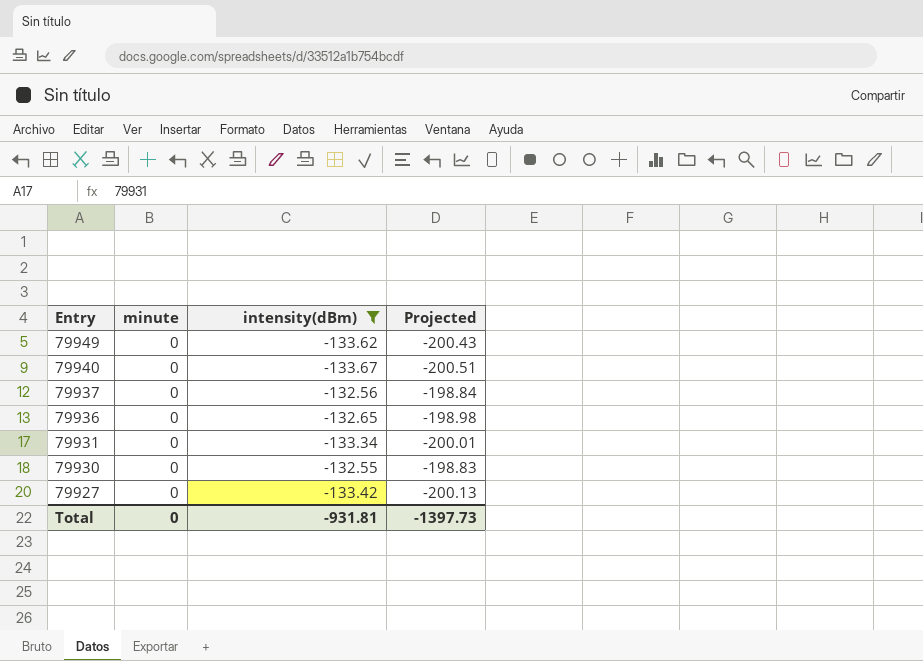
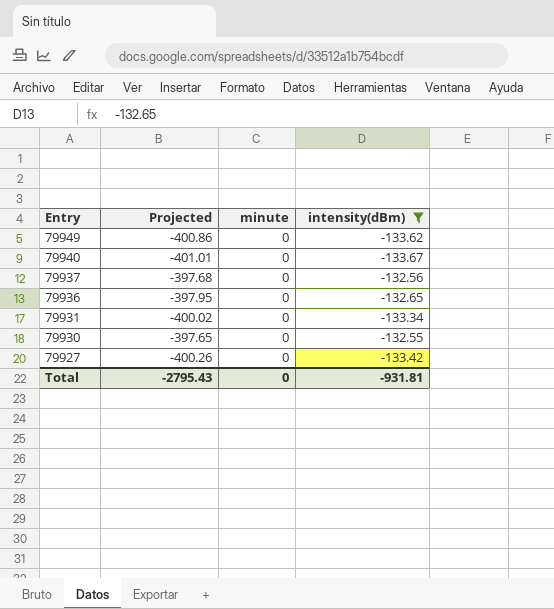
column Projected | formula: [intensity(dBm)] * 1.5 -> [intensity(dBm)] * 3
column Projected | position: 4 -> 2
Total | Projected: -1397.73 -> -2795.43

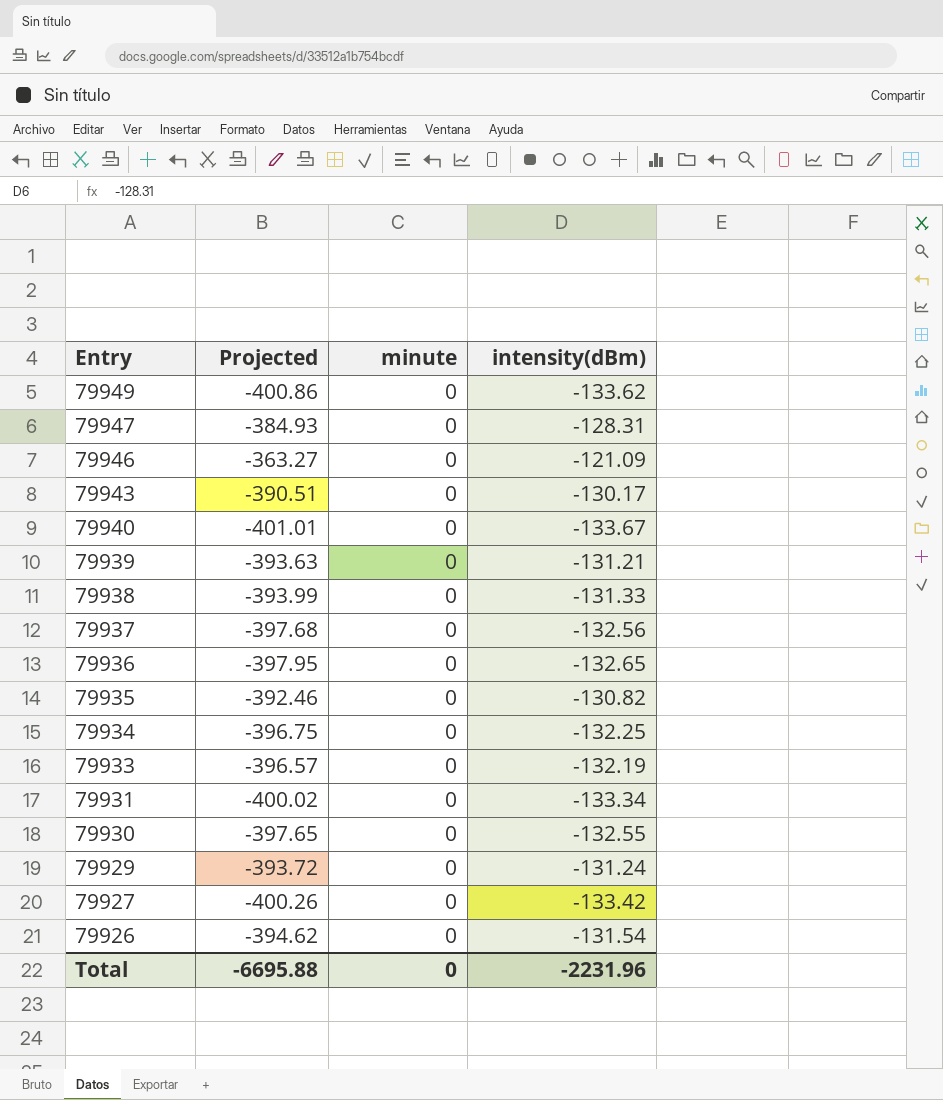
filter: intensity(dBm) <= -132.55 -> none
Total | Projected: -2795.43 -> -6695.88
Total | intensity(dBm): -931.81 -> -2231.96

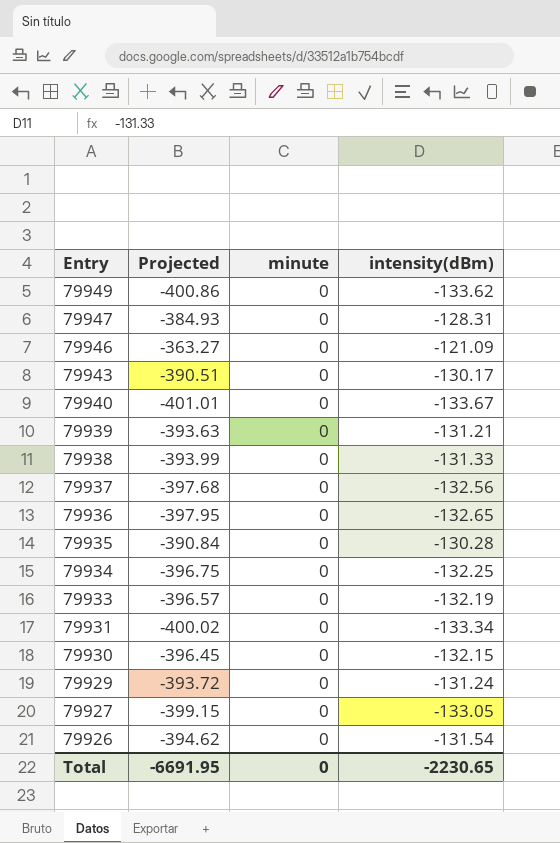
79935 | Projected: -392.46 -> -390.84
79935 | intensity(dBm): -130.82 -> -130.28
79930 | Projected: -397.65 -> -396.45
79930 | intensity(dBm): -132.55 -> -132.15
79927 | Projected: -400.26 -> -399.15
79927 | intensity(dBm): -133.42 -> -133.05
Total | Projected: -6695.88 -> -6691.95
Total | intensity(dBm): -2231.96 -> -2230.65

